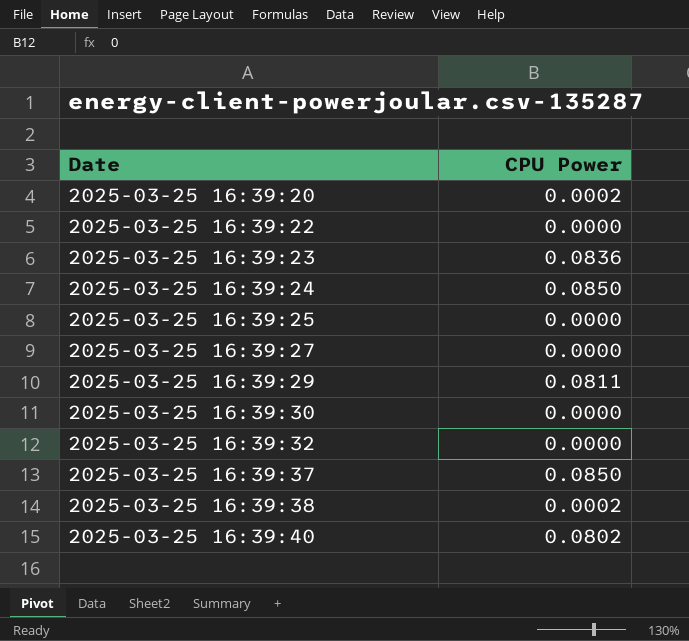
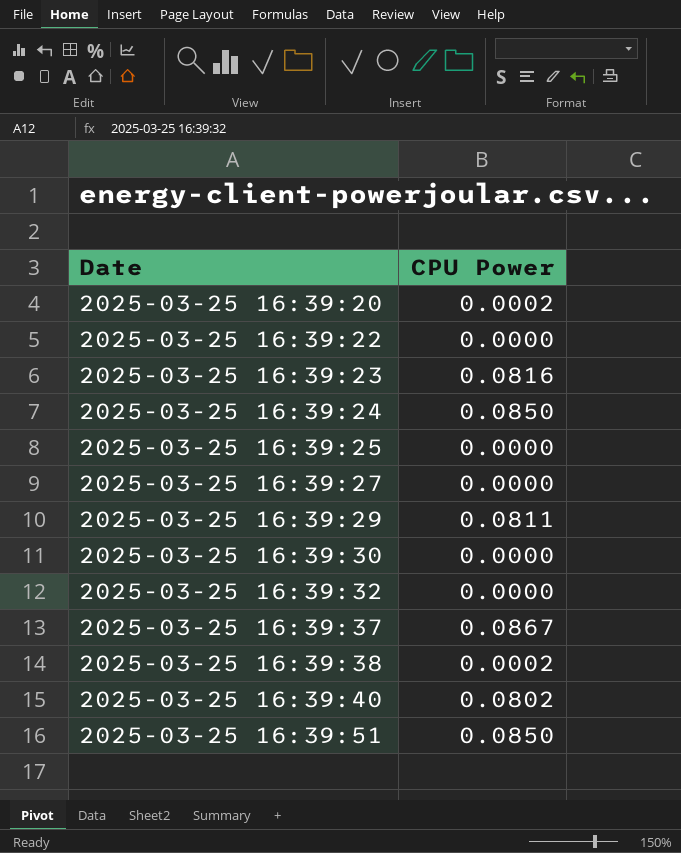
2025-03-25 16:39:23 | CPU Power: 0.0836 -> 0.0816
2025-03-25 16:39:37 | CPU Power: 0.0850 -> 0.0867
row 2025-03-25 16:39:51: none -> 0.0850

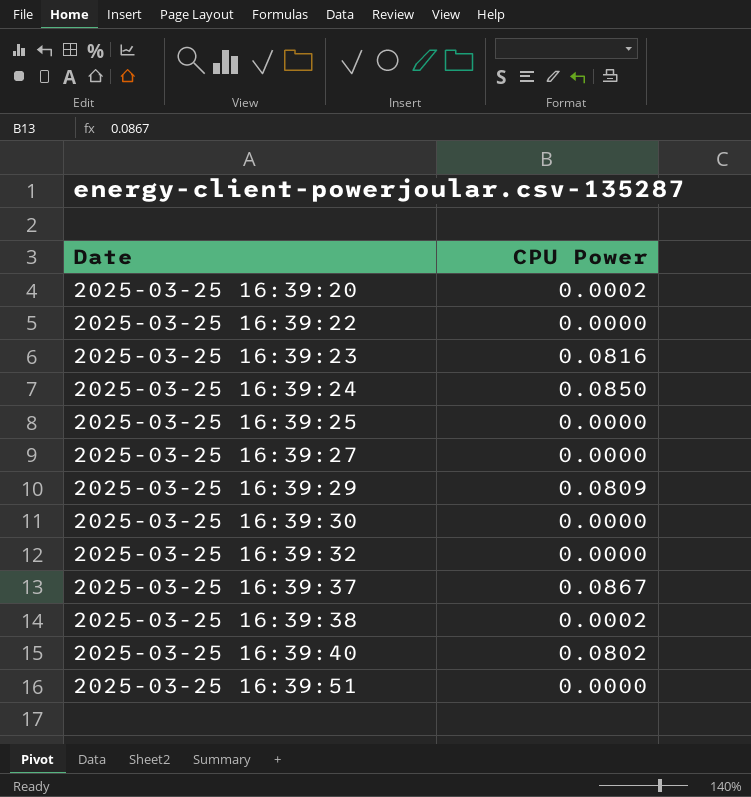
2025-03-25 16:39:29 | CPU Power: 0.0811 -> 0.0809
2025-03-25 16:39:51 | CPU Power: 0.0850 -> 0.0000

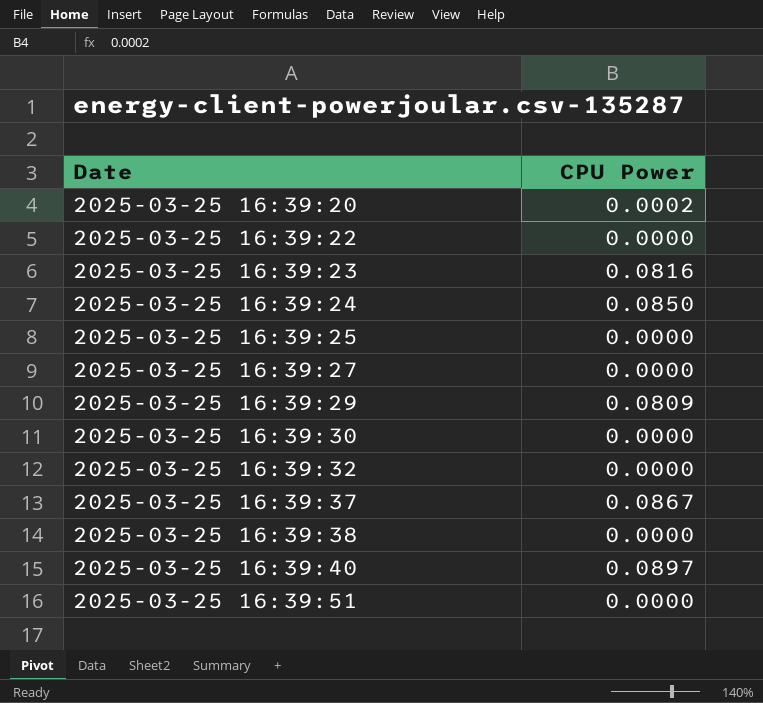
2025-03-25 16:39:38 | CPU Power: 0.0002 -> 0.0000
2025-03-25 16:39:40 | CPU Power: 0.0802 -> 0.0897

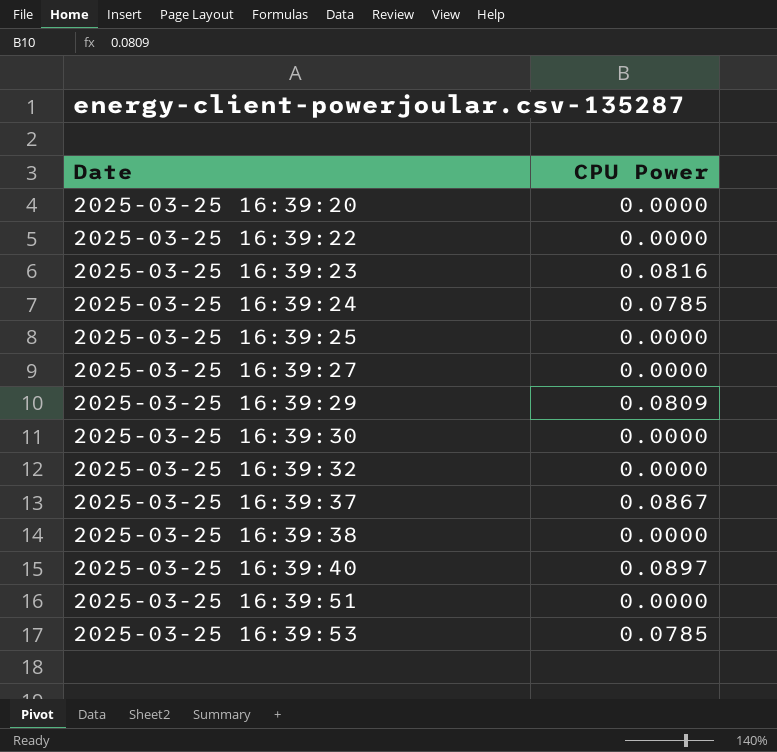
2025-03-25 16:39:20 | CPU Power: 0.0002 -> 0.0000
2025-03-25 16:39:24 | CPU Power: 0.0850 -> 0.0785
row 2025-03-25 16:39:53: none -> 0.0785

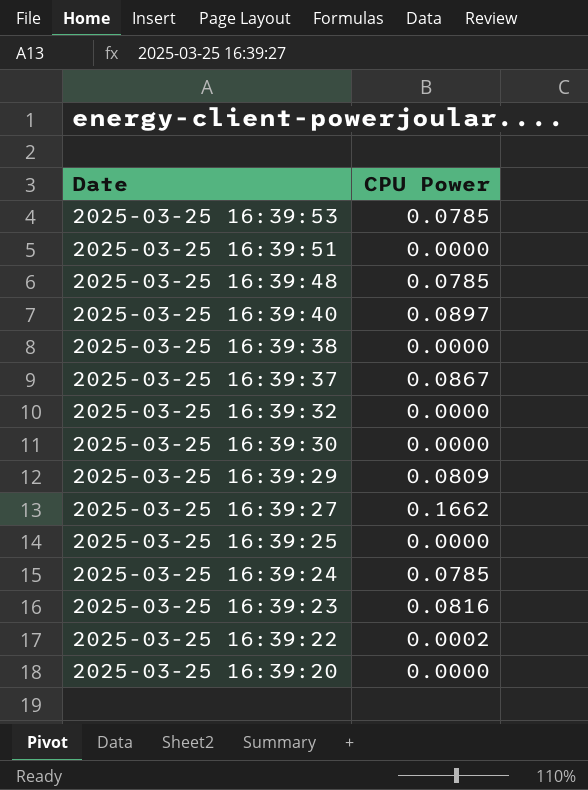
row order: Date ascending -> Date descending
row 2025-03-25 16:39:48: none -> 0.0785
2025-03-25 16:39:27 | CPU Power: 0.0000 -> 0.1662
2025-03-25 16:39:22 | CPU Power: 0.0000 -> 0.0002

